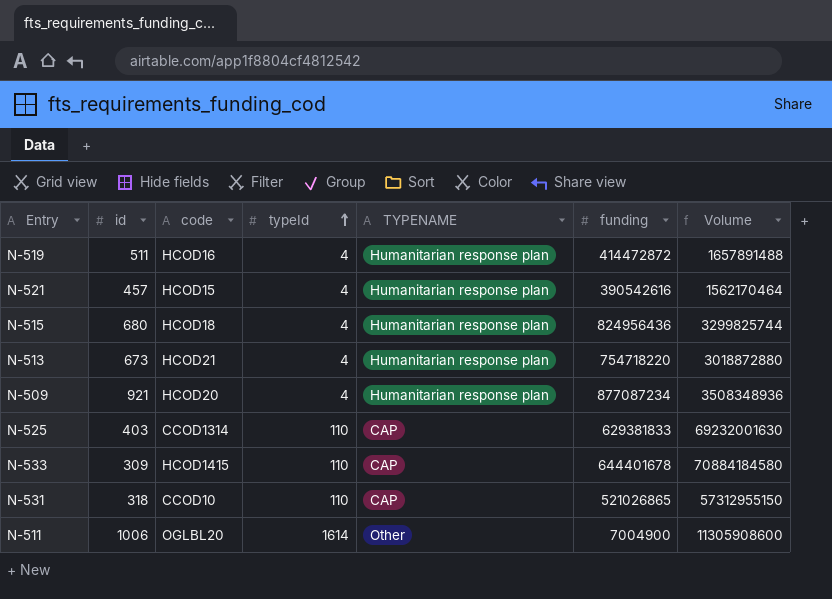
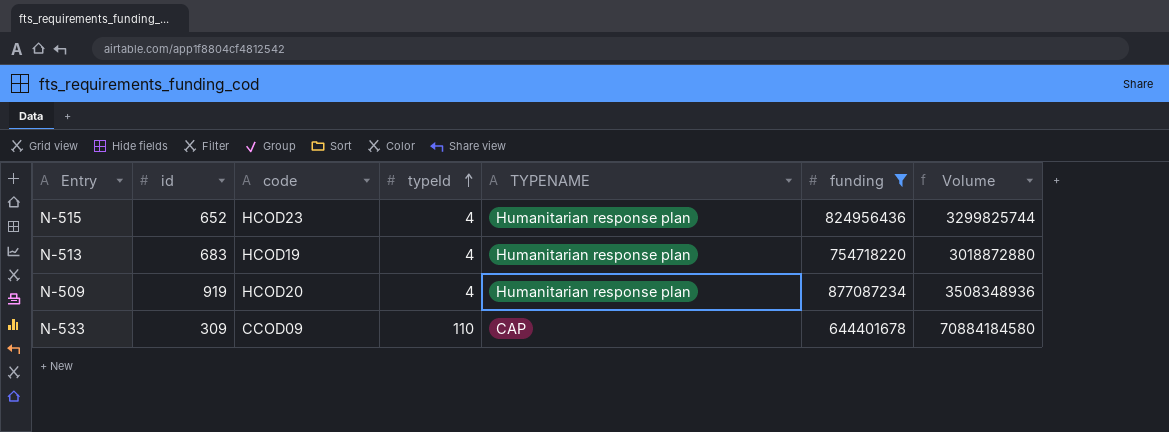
filter: none -> funding >= 644401678
N-515 | id: 680 -> 652
N-515 | code: HCOD18 -> HCOD23
N-513 | id: 673 -> 683
N-513 | code: HCOD21 -> HCOD19
N-509 | id: 921 -> 919
N-533 | code: HCOD1415 -> CCOD09

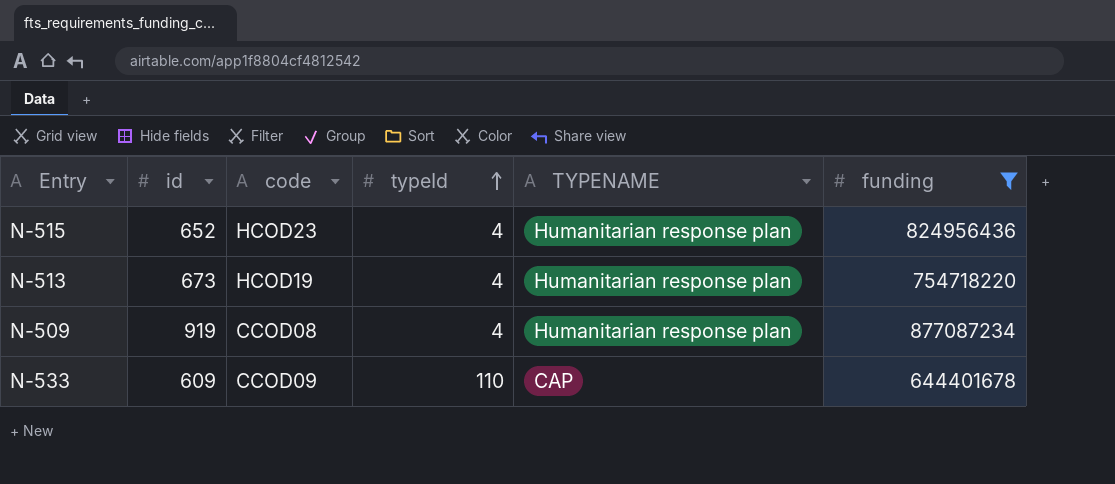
column Volume | formula: [typeId] * [funding] -> none
N-513 | id: 683 -> 673
N-509 | code: HCOD20 -> CCOD08
N-533 | id: 309 -> 609

